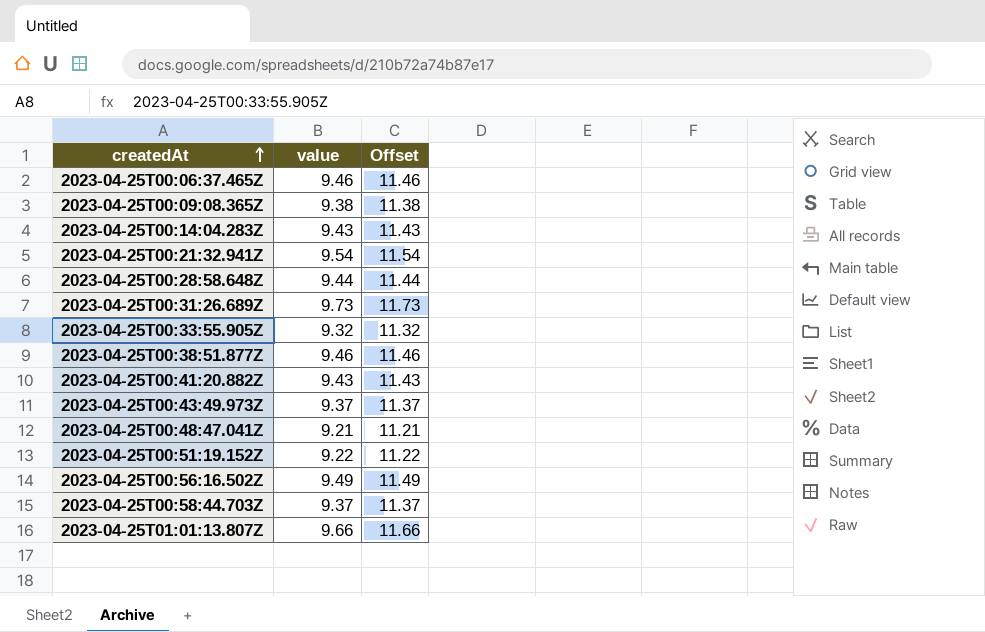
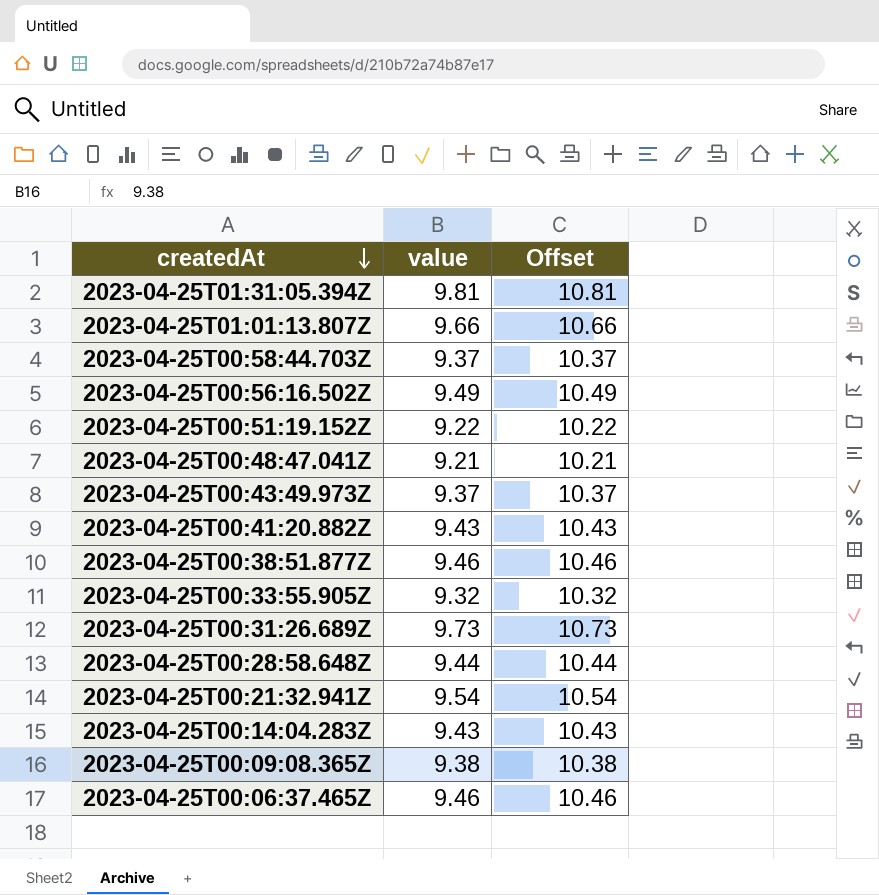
row order: createdAt ascending -> createdAt descending
column Offset | formula: [value] + 2 -> [value] + 1
row 2023-04-25T01:31:05.394Z: none -> 9.81 | 10.81

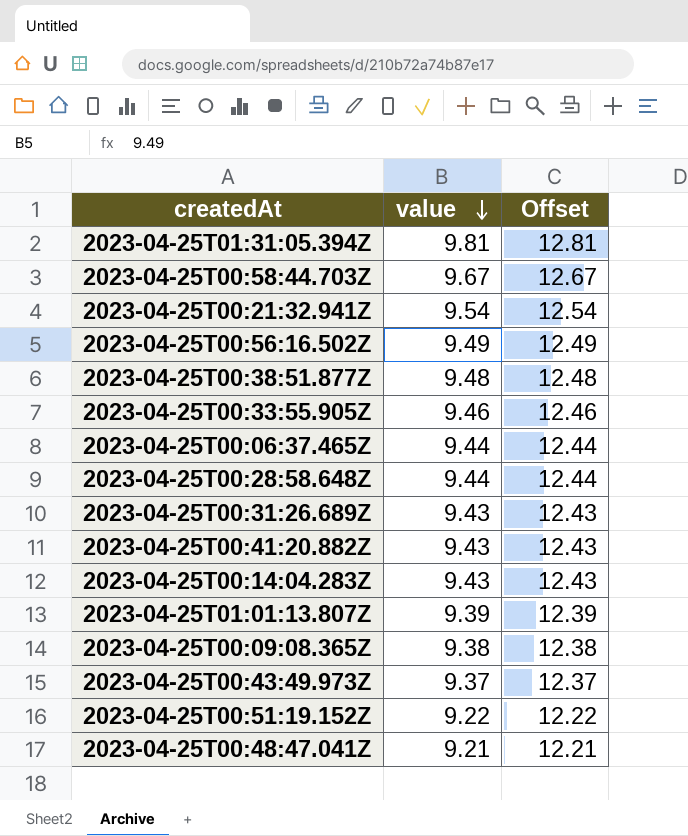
row order: createdAt descending -> value descending
column Offset | formula: [value] + 1 -> [value] + 3
2023-04-25T00:58:44.703Z | value: 9.37 -> 9.67
2023-04-25T00:38:51.877Z | value: 9.46 -> 9.48
2023-04-25T00:33:55.905Z | value: 9.32 -> 9.46
2023-04-25T00:06:37.465Z | value: 9.46 -> 9.44
2023-04-25T00:31:26.689Z | value: 9.73 -> 9.43
2023-04-25T01:01:13.807Z | value: 9.66 -> 9.39

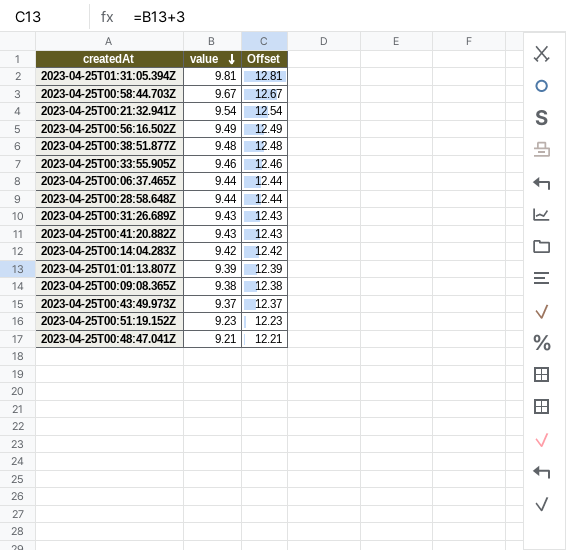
2023-04-25T00:14:04.283Z | value: 9.43 -> 9.42
2023-04-25T00:14:04.283Z | Offset: 12.43 -> 12.42
2023-04-25T00:51:19.152Z | value: 9.22 -> 9.23
2023-04-25T00:51:19.152Z | Offset: 12.22 -> 12.23

